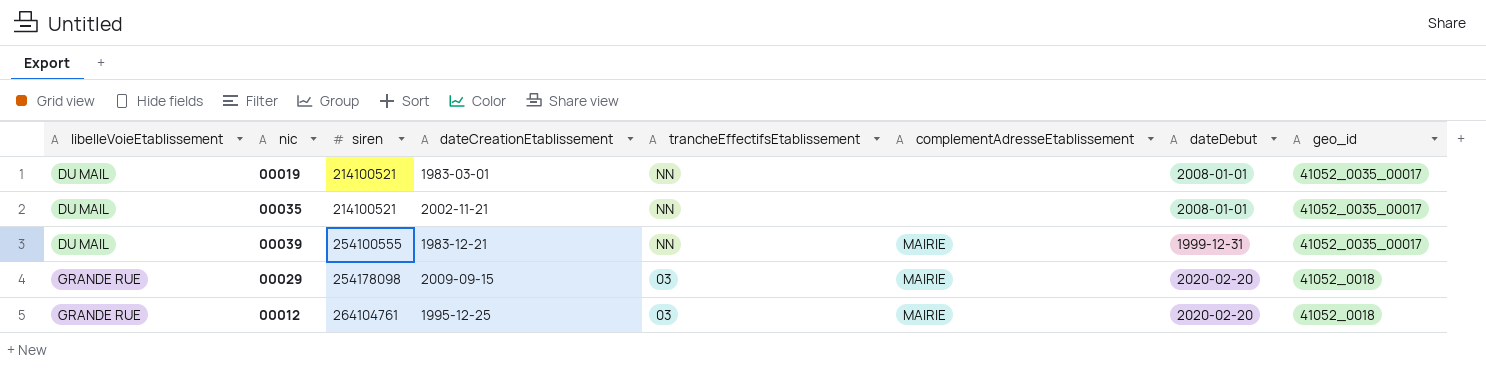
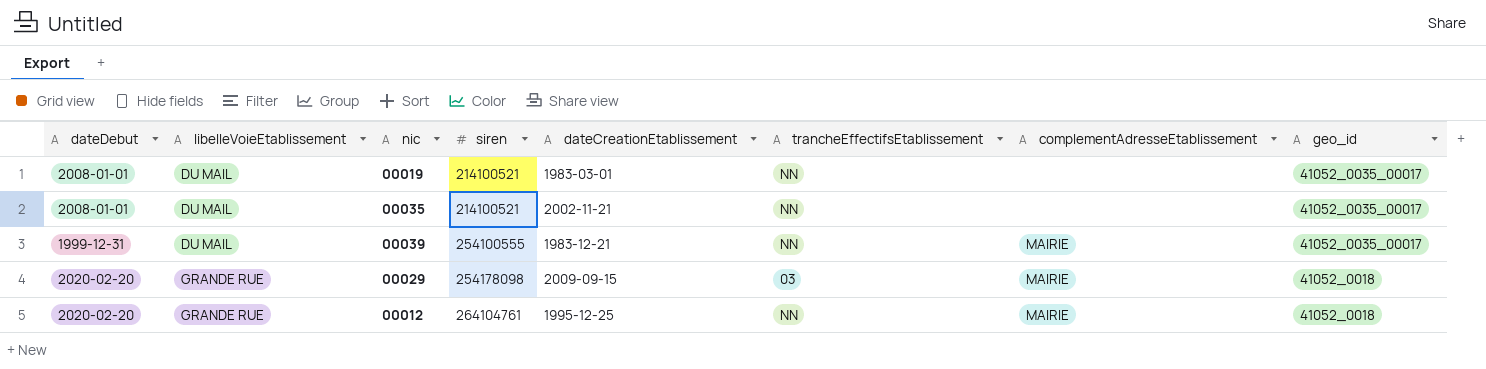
column dateDebut | position: 7 -> 1
00012 | trancheEffectifsEtablissement: 03 -> NN

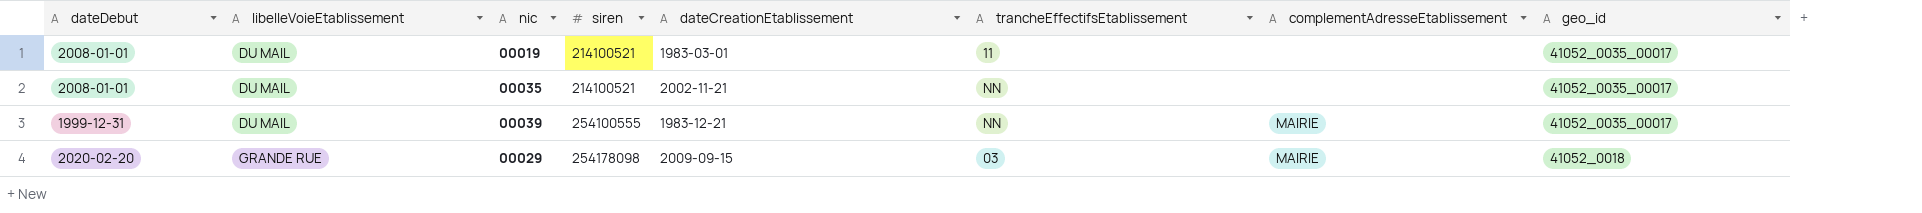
row 00012: 2020-02-20 | GRANDE RUE | 264104761 | 1995-12-25 | NN | MAIRIE | 41052_0018 -> none
00019 | trancheEffectifsEtablissement: NN -> 11

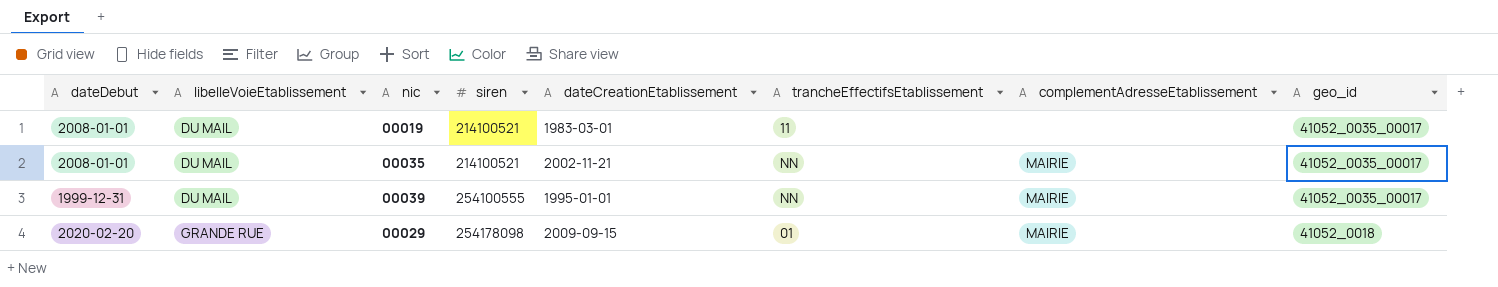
00035 | complementAdresseEtablissement: none -> MAIRIE
00039 | dateCreationEtablissement: 1983-12-21 -> 1995-01-01
00029 | trancheEffectifsEtablissement: 03 -> 01

